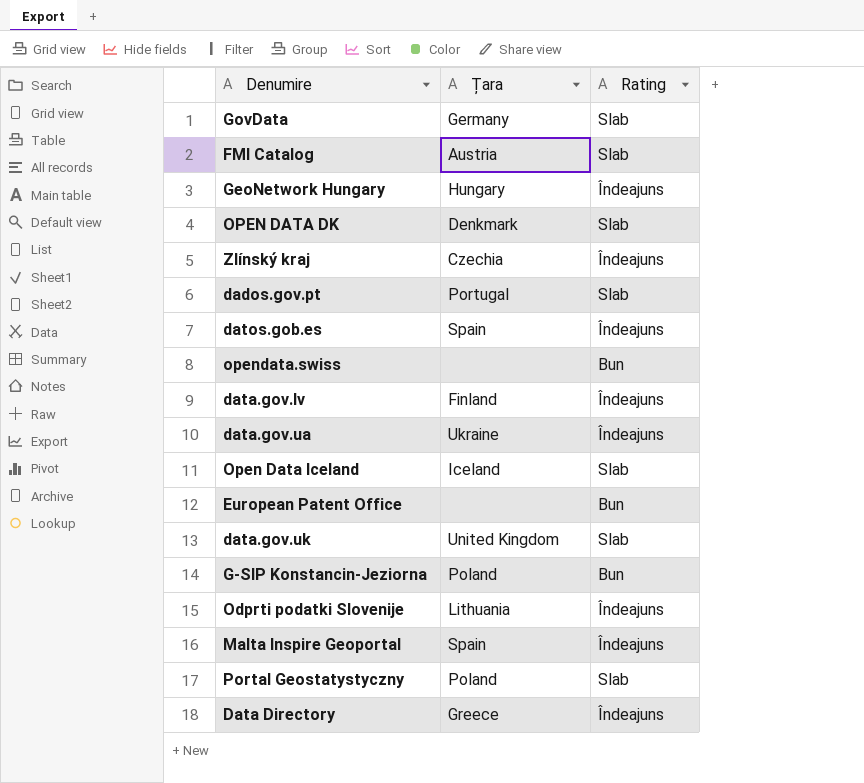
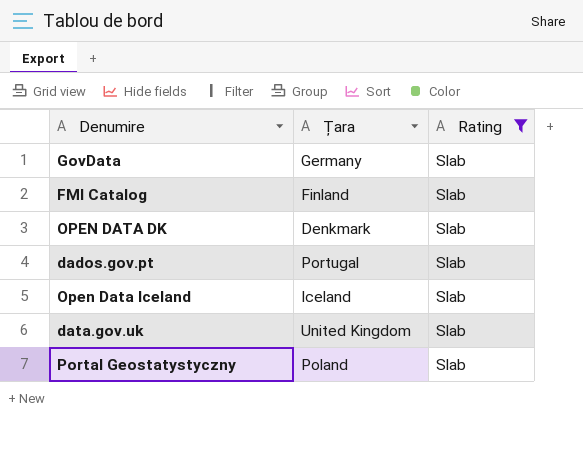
filter: none -> Rating = Slab
FMI Catalog | Țara: Austria -> Finland

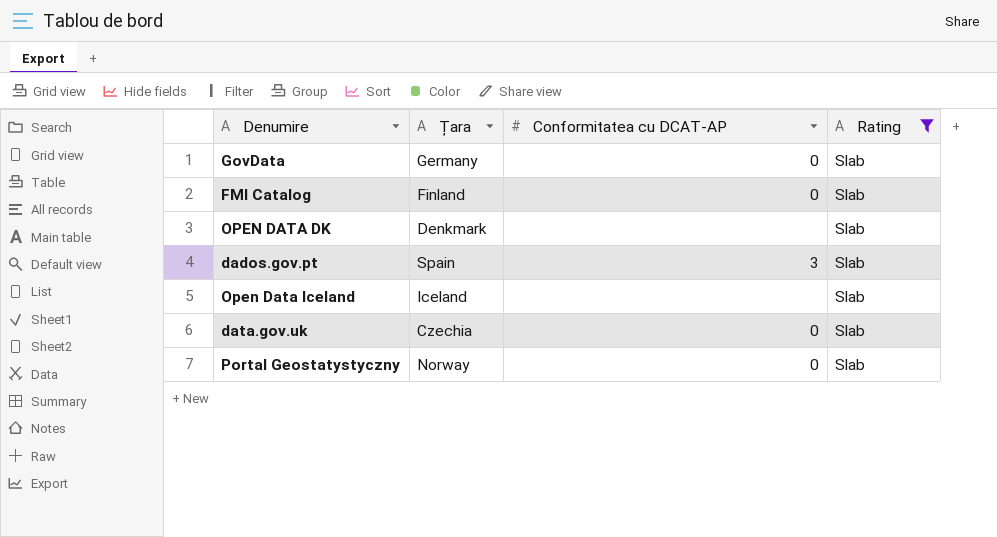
column Conformitatea cu DCAT-AP | position: none -> 3
dados.gov.pt | Țara: Portugal -> Spain
data.gov.uk | Țara: United Kingdom -> Czechia
Portal Geostatystyczny | Țara: Poland -> Norway

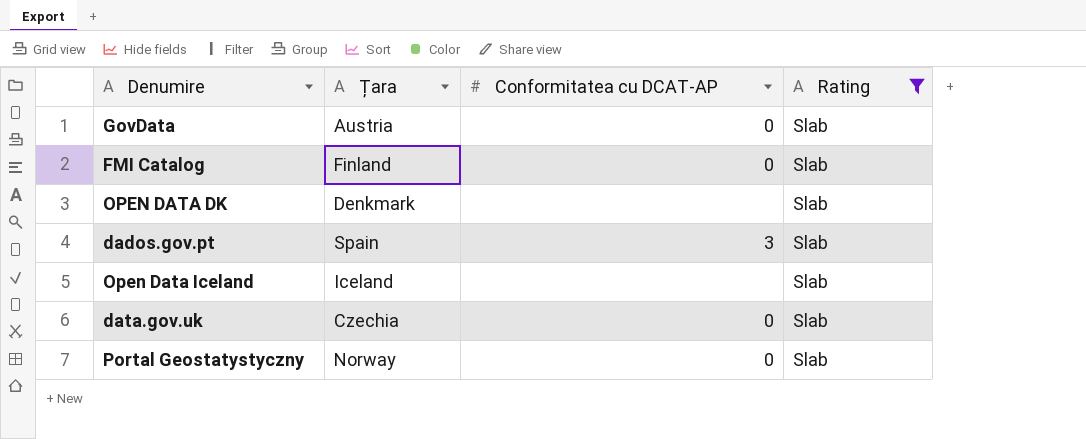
GovData | Țara: Germany -> Austria

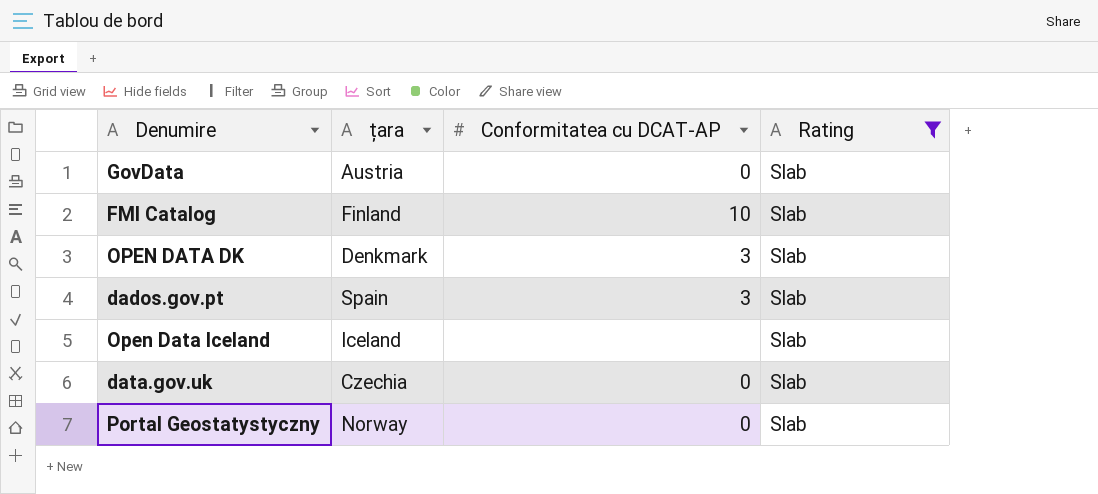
column name: Țara -> țara
FMI Catalog | Conformitatea cu DCAT-AP: 0 -> 10
OPEN DATA DK | Conformitatea cu DCAT-AP: none -> 3

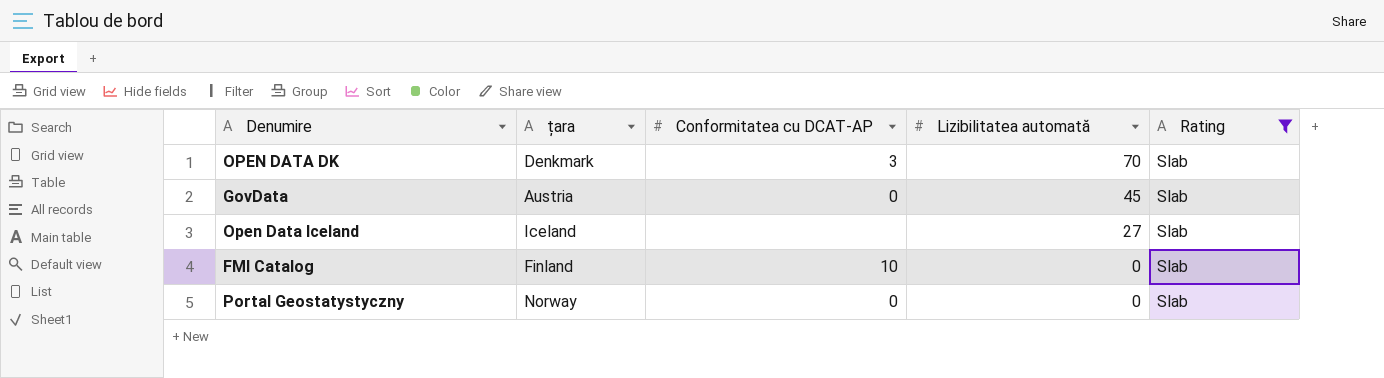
row order: none -> Lizibilitatea automată descending
column Lizibilitatea automată | position: none -> 4
row dados.gov.pt: Spain | 3 | Slab -> none
row data.gov.uk: Czechia | 0 | Slab -> none

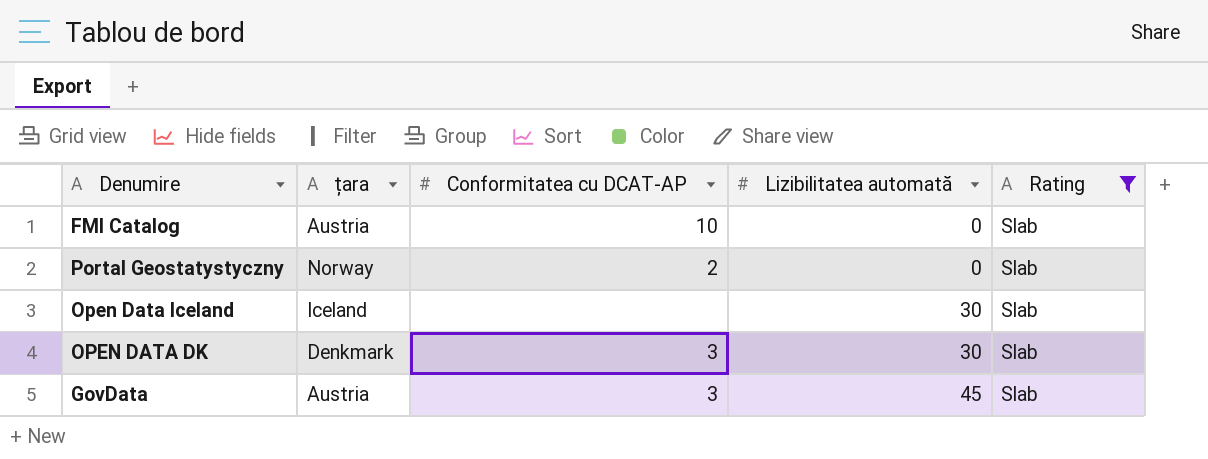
row order: Lizibilitatea automată descending -> Lizibilitatea automată ascending
FMI Catalog | țara: Finland -> Austria
Portal Geostatystyczny | Conformitatea cu DCAT-AP: 0 -> 2
Open Data Iceland | Lizibilitatea automată: 27 -> 30
OPEN DATA DK | Lizibilitatea automată: 70 -> 30
GovData | Conformitatea cu DCAT-AP: 0 -> 3

